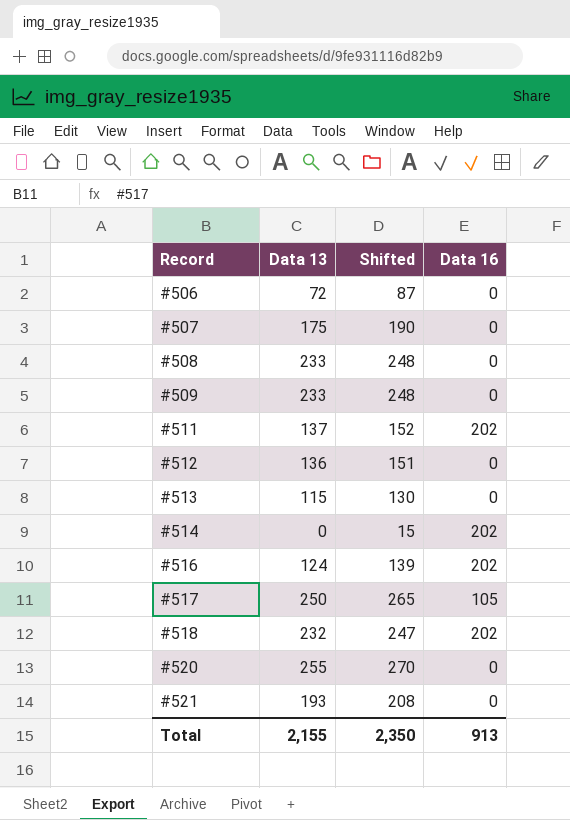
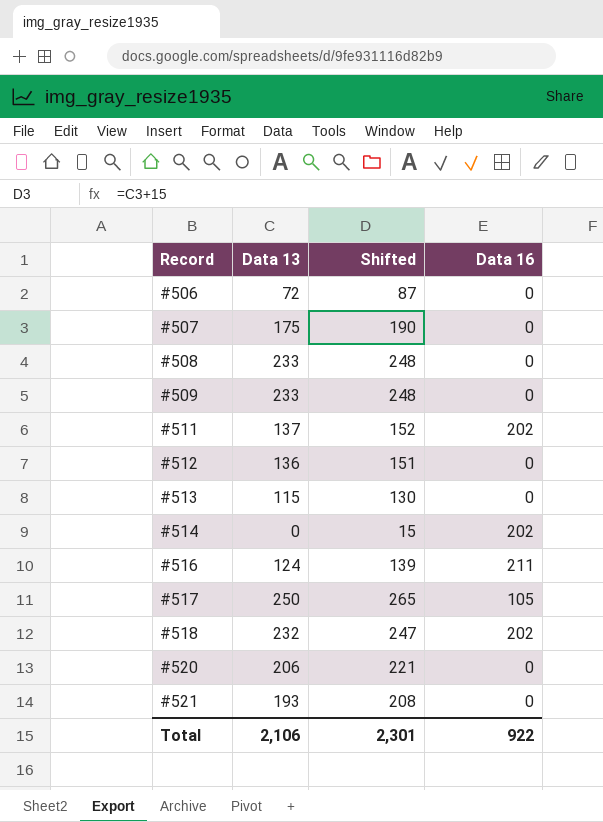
#516 | Data 16: 202 -> 211
#520 | Data 13: 255 -> 206
#520 | Shifted: 270 -> 221
Total | Data 13: 2,155 -> 2,106
Total | Shifted: 2,350 -> 2,301
Total | Data 16: 913 -> 922

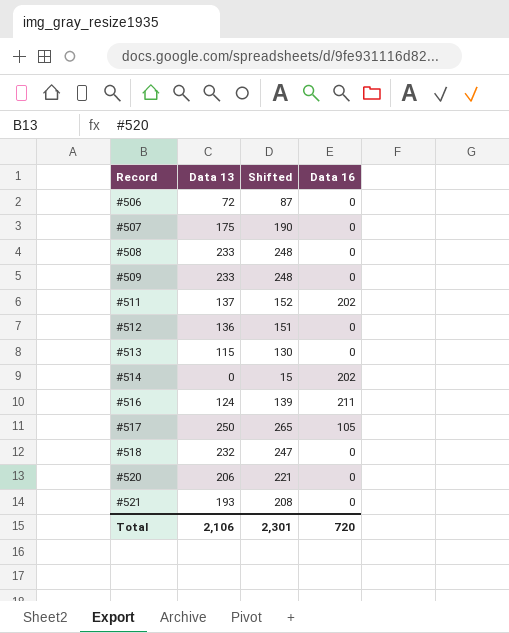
#518 | Data 16: 202 -> 0
Total | Data 16: 922 -> 720

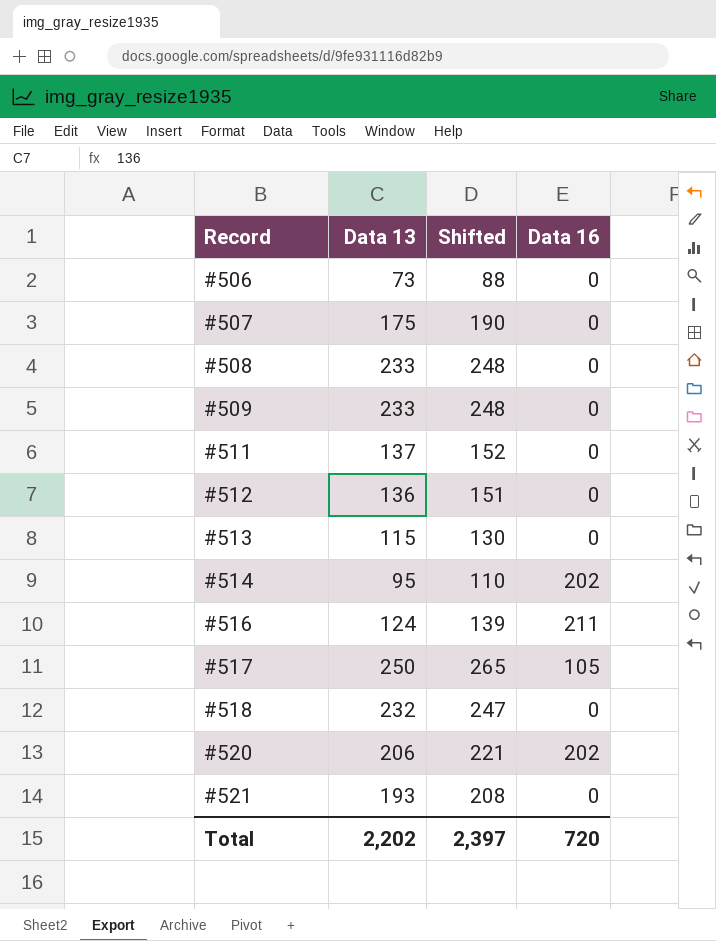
#506 | Data 13: 72 -> 73
#506 | Shifted: 87 -> 88
#511 | Data 16: 202 -> 0
#514 | Data 13: 0 -> 95
#514 | Shifted: 15 -> 110
#520 | Data 16: 0 -> 202
Total | Data 13: 2,106 -> 2,202
Total | Shifted: 2,301 -> 2,397

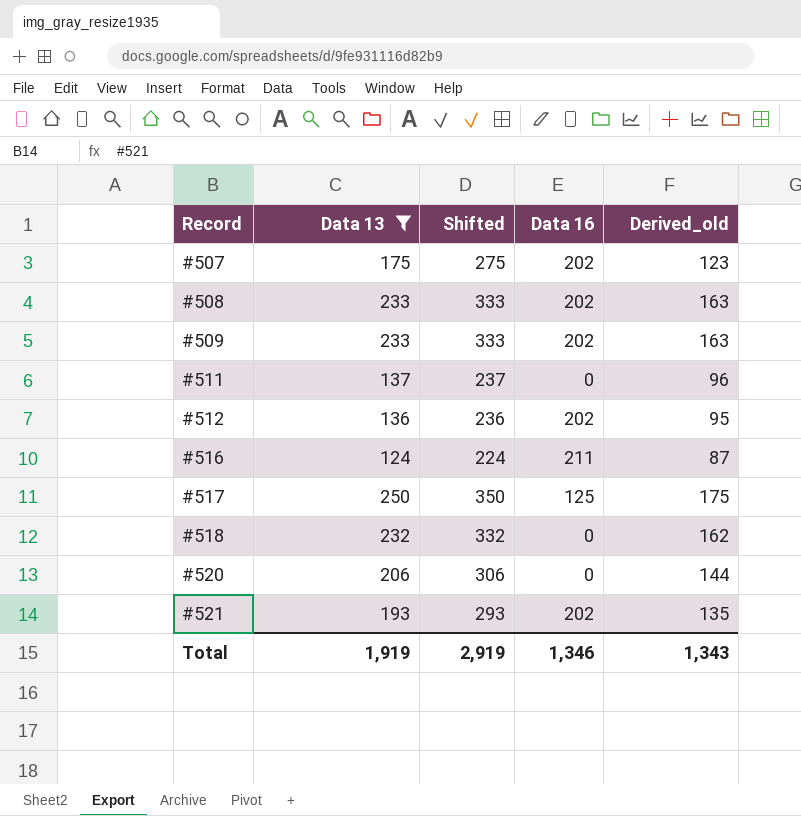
filter: none -> Data 13 >= 124
column Shifted | formula: [Data 13] + 15 -> [Data 13] + 100
column Derived_old | formula: none -> [Data 13] * 0.7
#507 | Data 16: 0 -> 202
#508 | Data 16: 0 -> 202
#509 | Data 16: 0 -> 202
#512 | Data 16: 0 -> 202
#517 | Data 16: 105 -> 125
#520 | Data 16: 202 -> 0
#521 | Data 16: 0 -> 202
Total | Data 13: 2,202 -> 1,919
Total | Shifted: 2,397 -> 2,919
Total | Data 16: 720 -> 1,346

